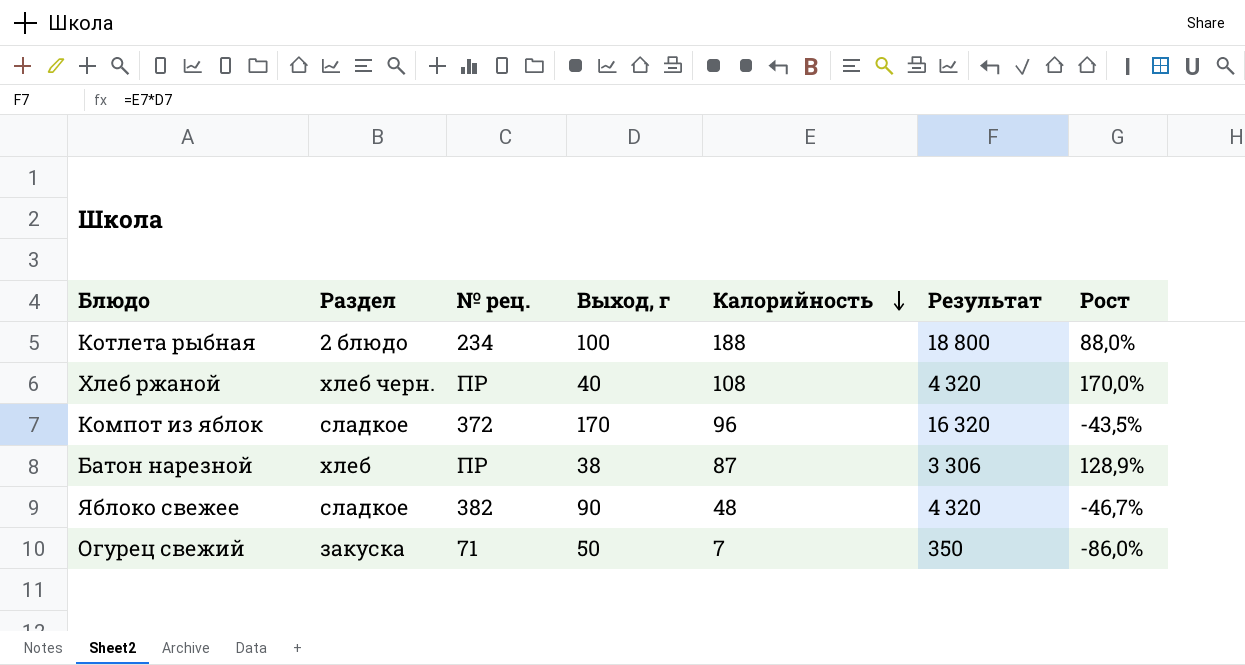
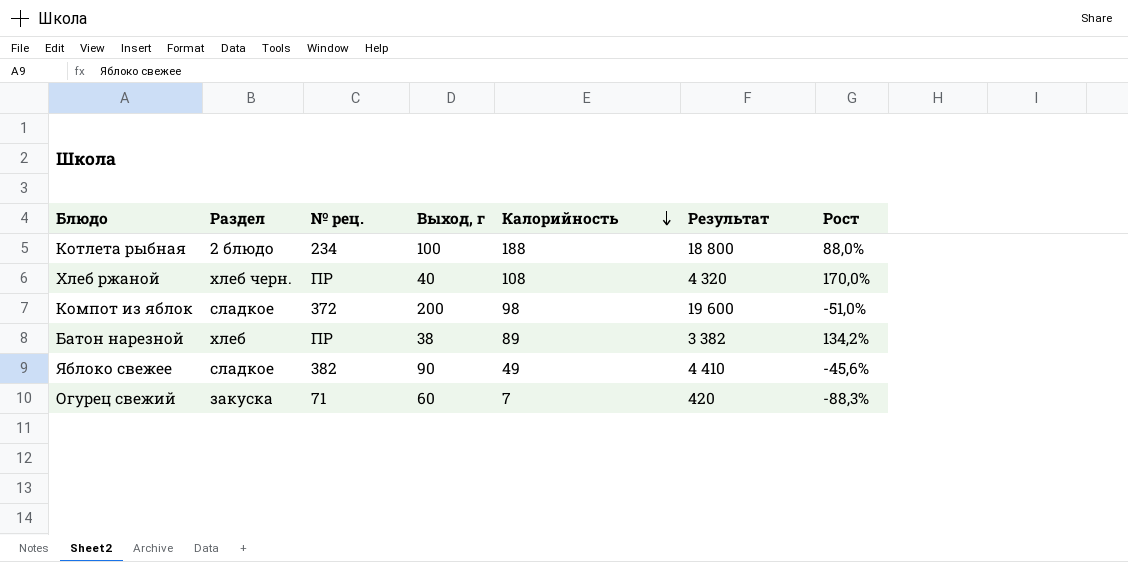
Компот из яблок | Выход, г: 170 -> 200
Компот из яблок | Калорийность: 96 -> 98
Компот из яблок | Результат: 16 320 -> 19 600
Компот из яблок | Рост: -43,5% -> -51,0%
Батон нарезной | Калорийность: 87 -> 89
Батон нарезной | Результат: 3 306 -> 3 382
Батон нарезной | Рост: 128,9% -> 134,2%
Яблоко свежее | Калорийность: 48 -> 49
Яблоко свежее | Результат: 4 320 -> 4 410
Яблоко свежее | Рост: -46,7% -> -45,6%
Огурец свежий | Выход, г: 50 -> 60
Огурец свежий | Результат: 350 -> 420
Огурец свежий | Рост: -86,0% -> -88,3%

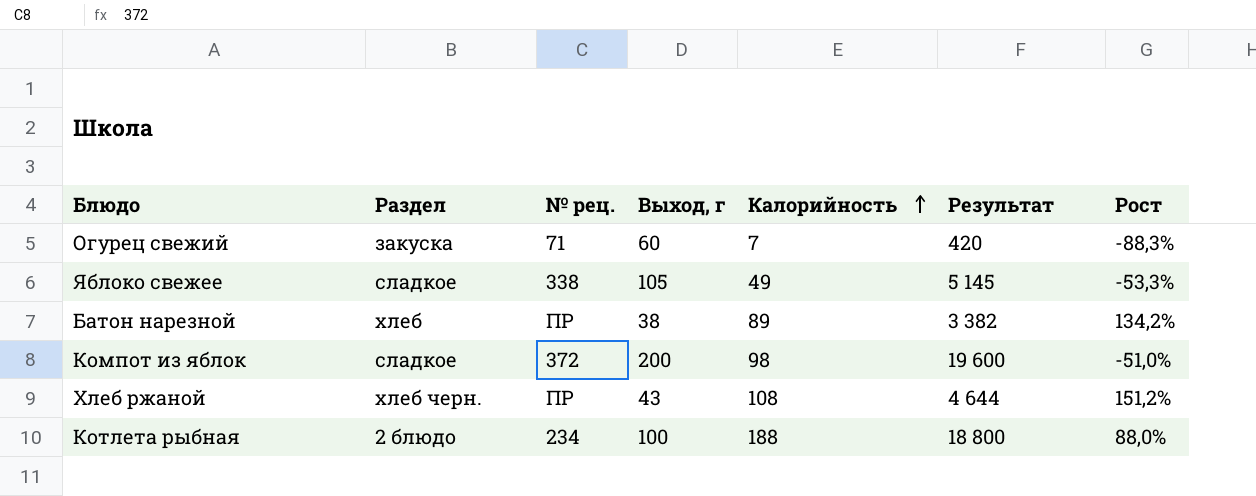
row order: Калорийность descending -> Калорийность ascending
Яблоко свежее | № рец.: 382 -> 338
Яблоко свежее | Выход, г: 90 -> 105
Яблоко свежее | Результат: 4 410 -> 5 145
Яблоко свежее | Рост: -45,6% -> -53,3%
Хлеб ржаной | Выход, г: 40 -> 43
Хлеб ржаной | Результат: 4 320 -> 4 644
Хлеб ржаной | Рост: 170,0% -> 151,2%

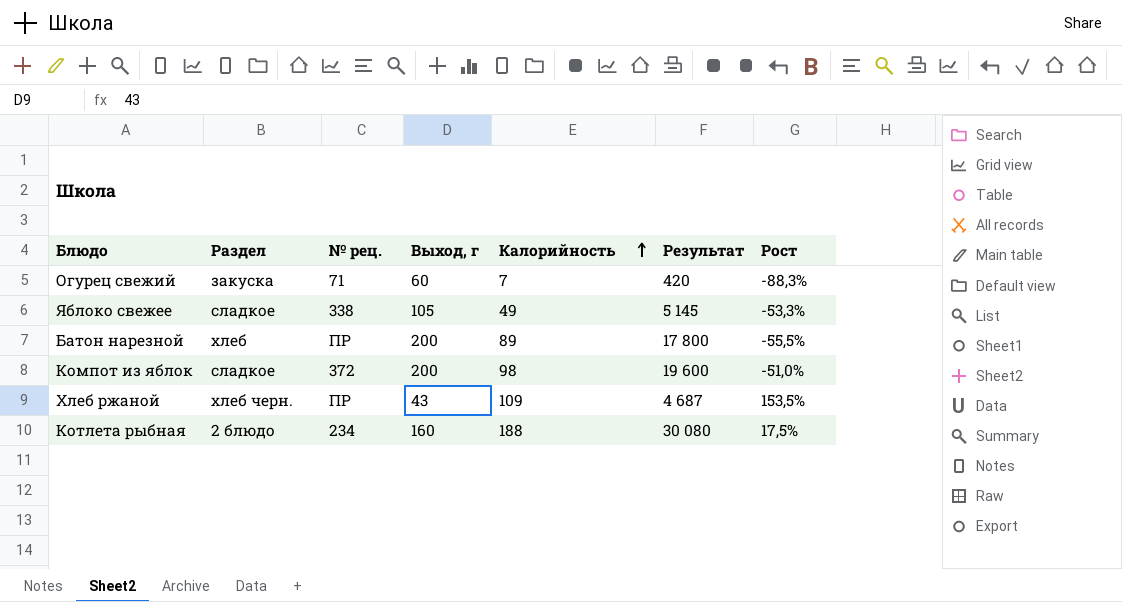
Батон нарезной | Выход, г: 38 -> 200
Батон нарезной | Результат: 3 382 -> 17 800
Батон нарезной | Рост: 134,2% -> -55,5%
Хлеб ржаной | Калорийность: 108 -> 109
Хлеб ржаной | Результат: 4 644 -> 4 687
Хлеб ржаной | Рост: 151,2% -> 153,5%
Котлета рыбная | Выход, г: 100 -> 160
Котлета рыбная | Результат: 18 800 -> 30 080
Котлета рыбная | Рост: 88,0% -> 17,5%

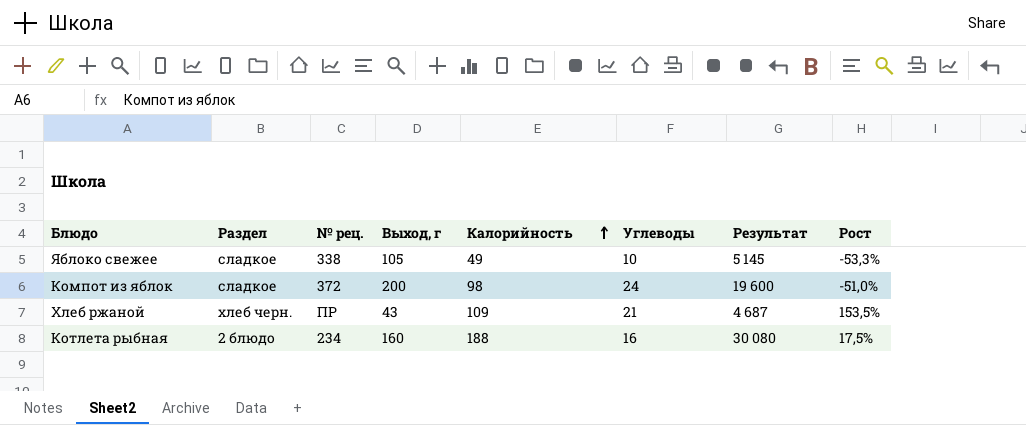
column Углеводы | position: none -> 6
row Огурец свежий: закуска | 71 | 60 | 7 | 420 | -88,3% -> none
row Батон нарезной: хлеб | ПР | 200 | 89 | 17 800 | -55,5% -> none

